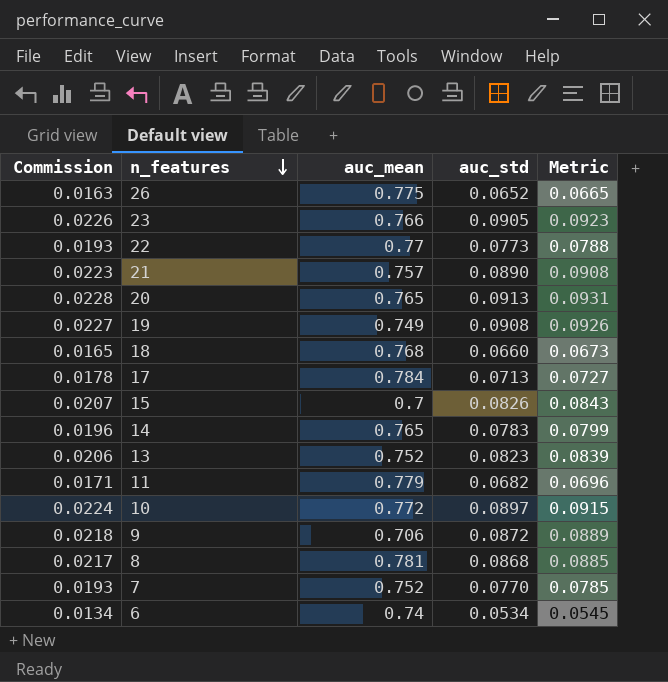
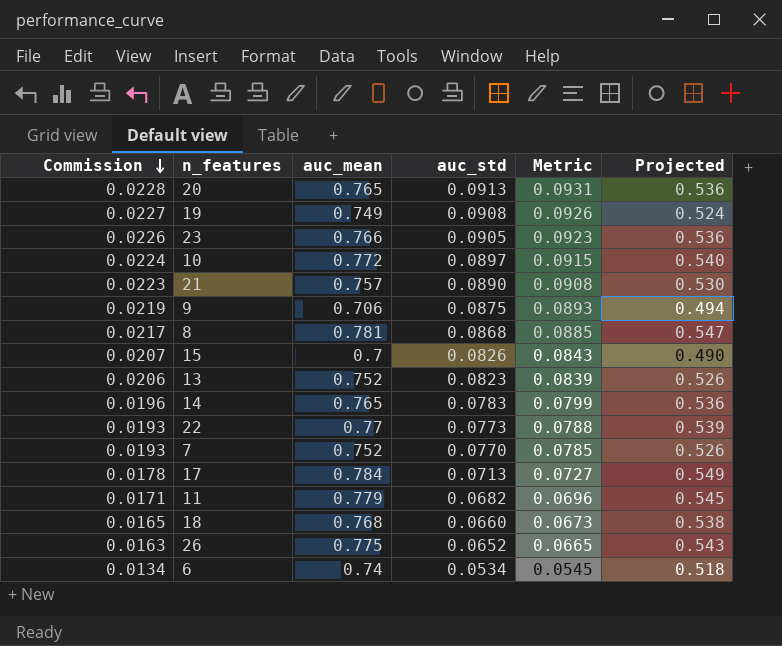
row order: n_features descending -> Commission descending
column Projected | formula: none -> [auc_mean] * 0.7
9 | Commission: 0.0218 -> 0.0219
9 | auc_std: 0.0872 -> 0.0875
9 | Metric: 0.0889 -> 0.0893

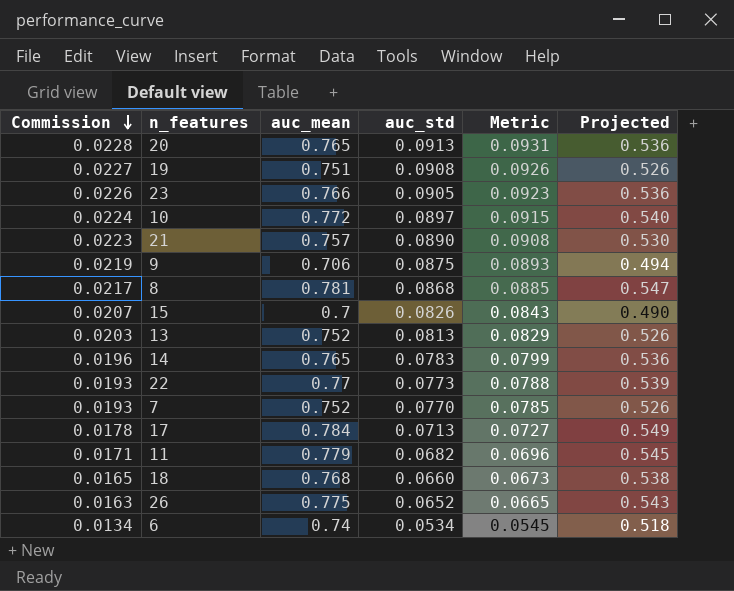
19 | auc_mean: 0.749 -> 0.751
19 | Projected: 0.524 -> 0.526
13 | Commission: 0.0206 -> 0.0203
13 | auc_std: 0.0823 -> 0.0813
13 | Metric: 0.0839 -> 0.0829

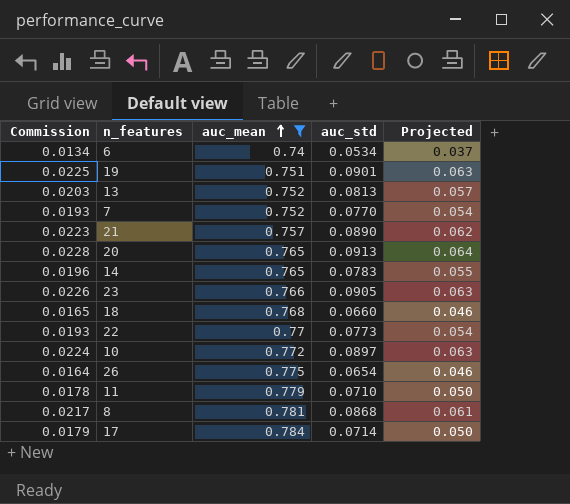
filter: none -> auc_mean >= 0.74
row order: Commission descending -> auc_mean ascending
column Metric | formula: [auc_std] * 1.02 -> none
column Projected | formula: [auc_mean] * 0.7 -> [auc_std] * 0.7
19 | Commission: 0.0227 -> 0.0225
19 | auc_std: 0.0908 -> 0.0901
26 | Commission: 0.0163 -> 0.0164
26 | auc_std: 0.0652 -> 0.0654
11 | Commission: 0.0171 -> 0.0178
11 | auc_std: 0.0682 -> 0.0710
17 | Commission: 0.0178 -> 0.0179
17 | auc_std: 0.0713 -> 0.0714

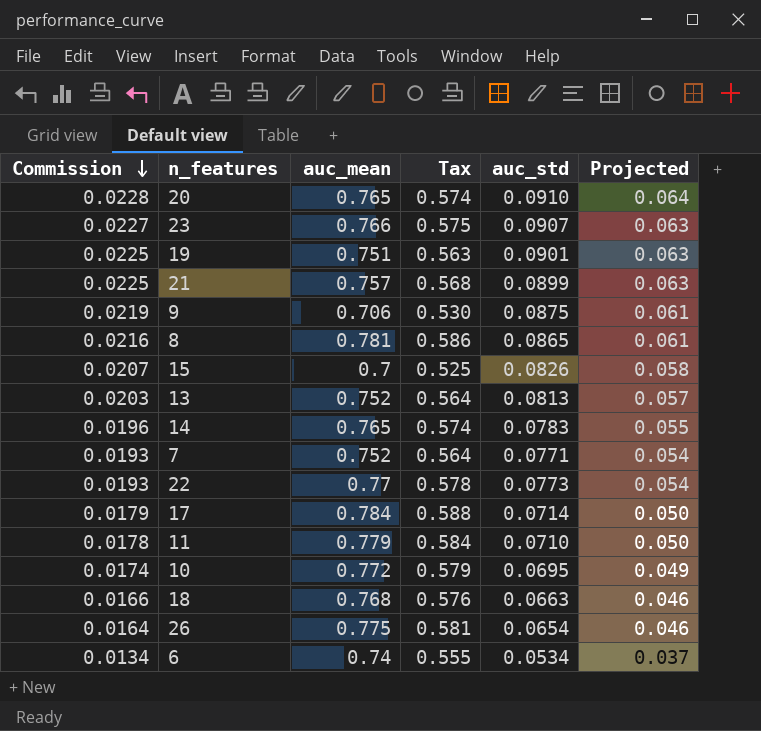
filter: auc_mean >= 0.74 -> none
row order: auc_mean ascending -> Commission descending
column Tax | formula: none -> [auc_mean] * 0.75
20 | auc_std: 0.0913 -> 0.0910
23 | Commission: 0.0226 -> 0.0227
23 | auc_std: 0.0905 -> 0.0907
21 | Commission: 0.0223 -> 0.0225
21 | auc_std: 0.0890 -> 0.0899
21 | Projected: 0.062 -> 0.063
8 | Commission: 0.0217 -> 0.0216
8 | auc_std: 0.0868 -> 0.0865
7 | auc_std: 0.0770 -> 0.0771
10 | Commission: 0.0224 -> 0.0174
10 | auc_std: 0.0897 -> 0.0695
10 | Projected: 0.063 -> 0.049
18 | Commission: 0.0165 -> 0.0166
18 | auc_std: 0.0660 -> 0.0663

